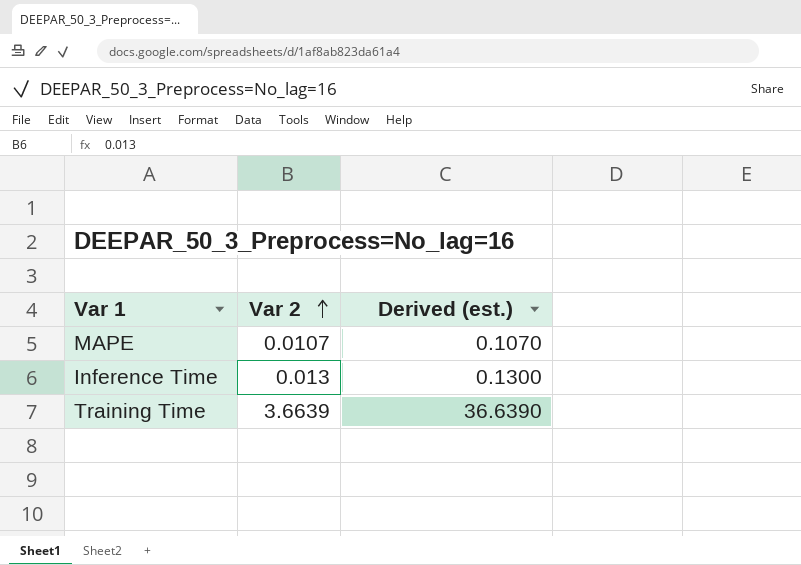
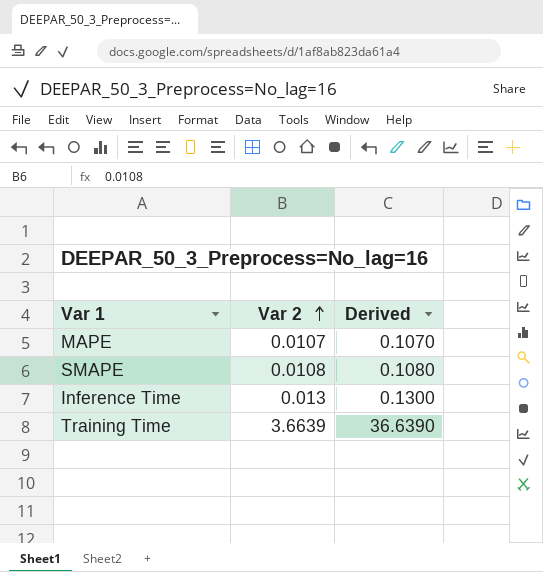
column name: Derived (est.) -> Derived
row SMAPE: none -> 0.0108 | 0.1080

